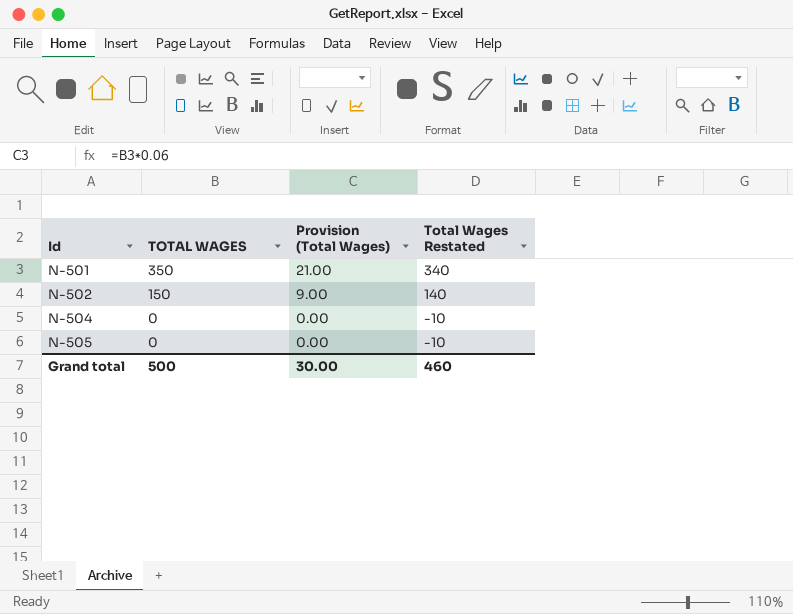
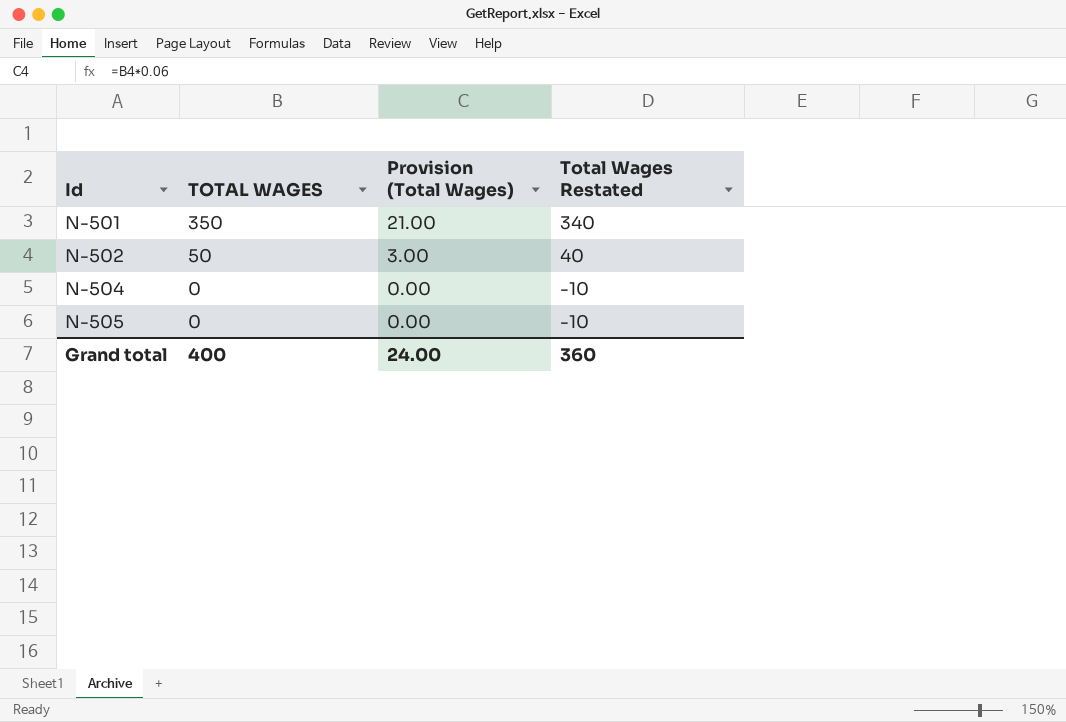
N-502 | TOTAL WAGES: 150 -> 50
N-502 | Provision (Total Wages): 9.00 -> 3.00
N-502 | Total Wages Restated: 140 -> 40
Grand total | TOTAL WAGES: 500 -> 400
Grand total | Provision (Total Wages): 30.00 -> 24.00
Grand total | Total Wages Restated: 460 -> 360

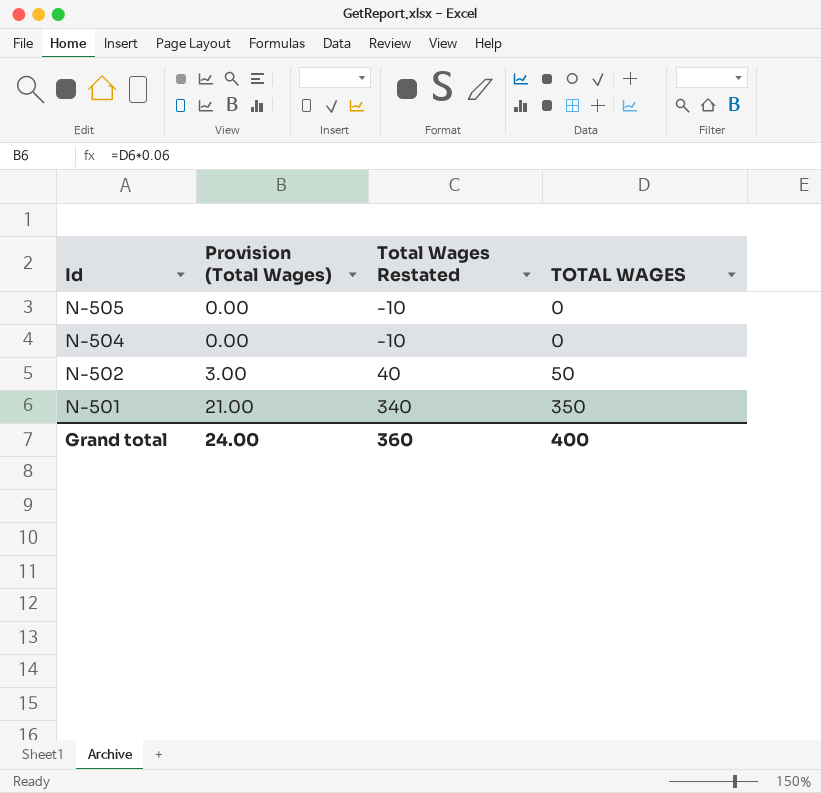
row order: Id ascending -> Id descending
column TOTAL WAGES | position: 2 -> 4

